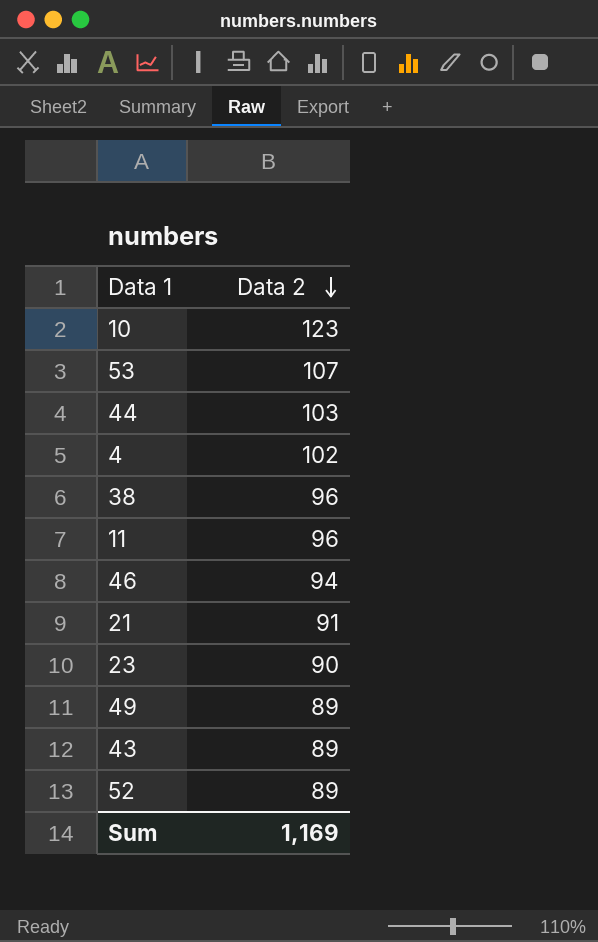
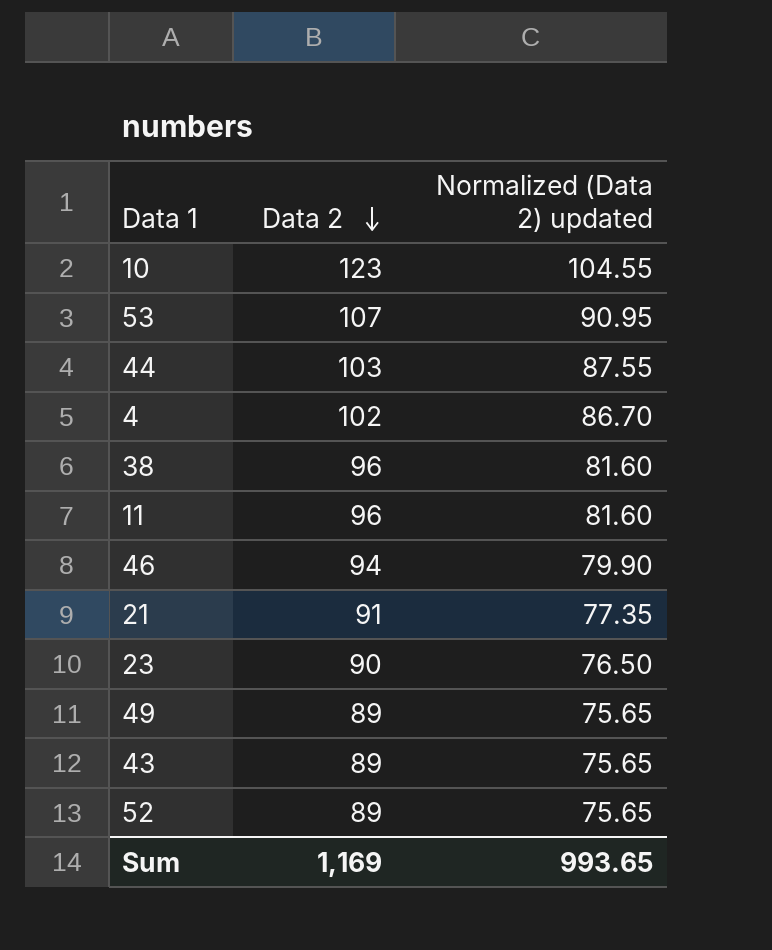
column Normalized (Data 2) updated | formula: none -> [Data 2] * 0.85

